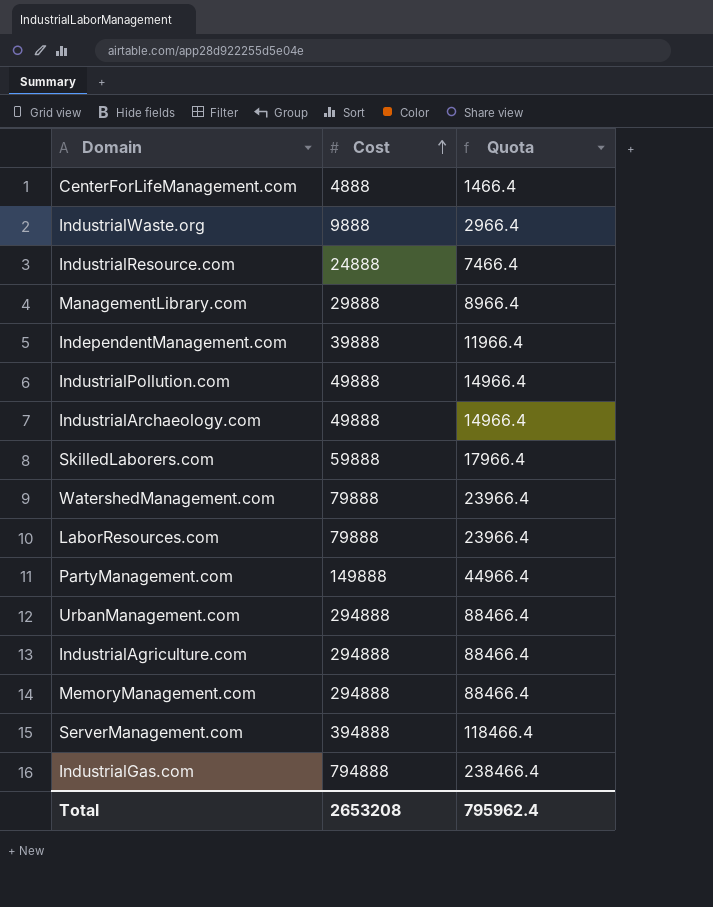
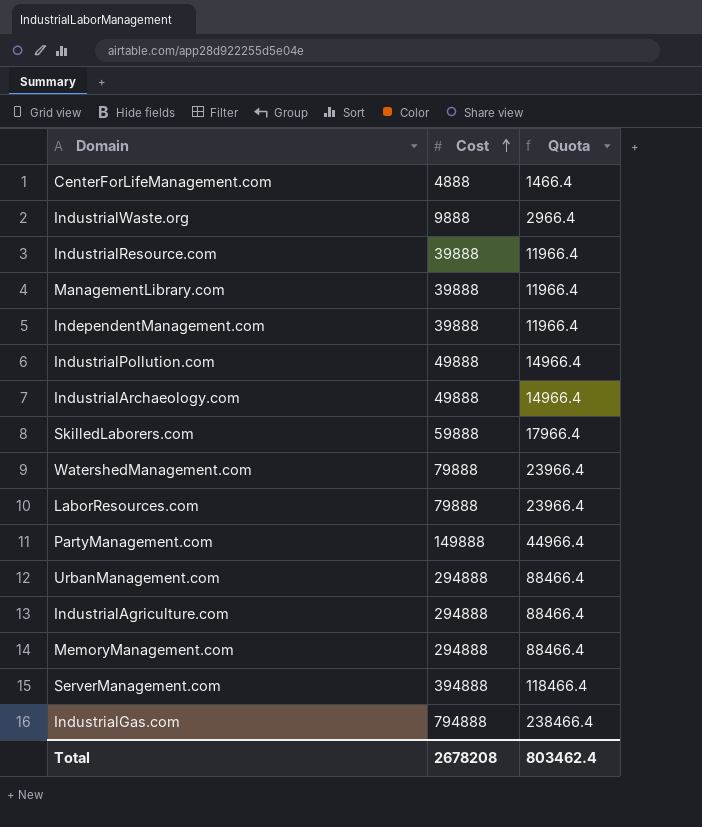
IndustrialResource.com | Cost: 24888 -> 39888
IndustrialResource.com | Quota: 7466.4 -> 11966.4
ManagementLibrary.com | Cost: 29888 -> 39888
ManagementLibrary.com | Quota: 8966.4 -> 11966.4
Total | Cost: 2653208 -> 2678208
Total | Quota: 795962.4 -> 803462.4

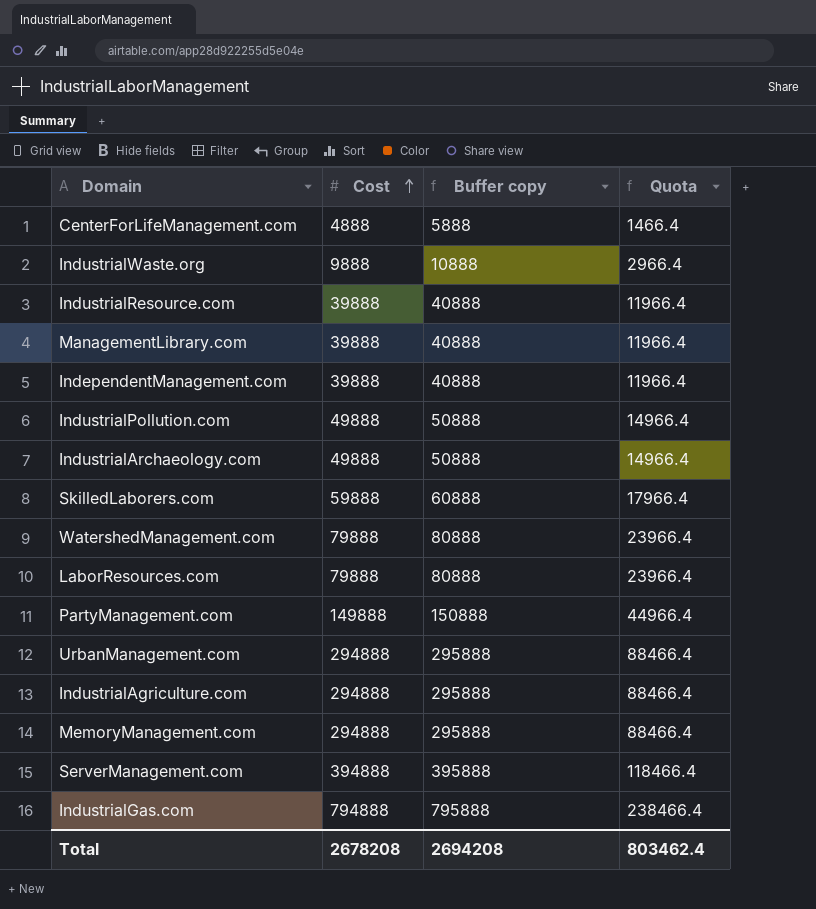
column Buffer copy | formula: none -> [Cost] + 1000

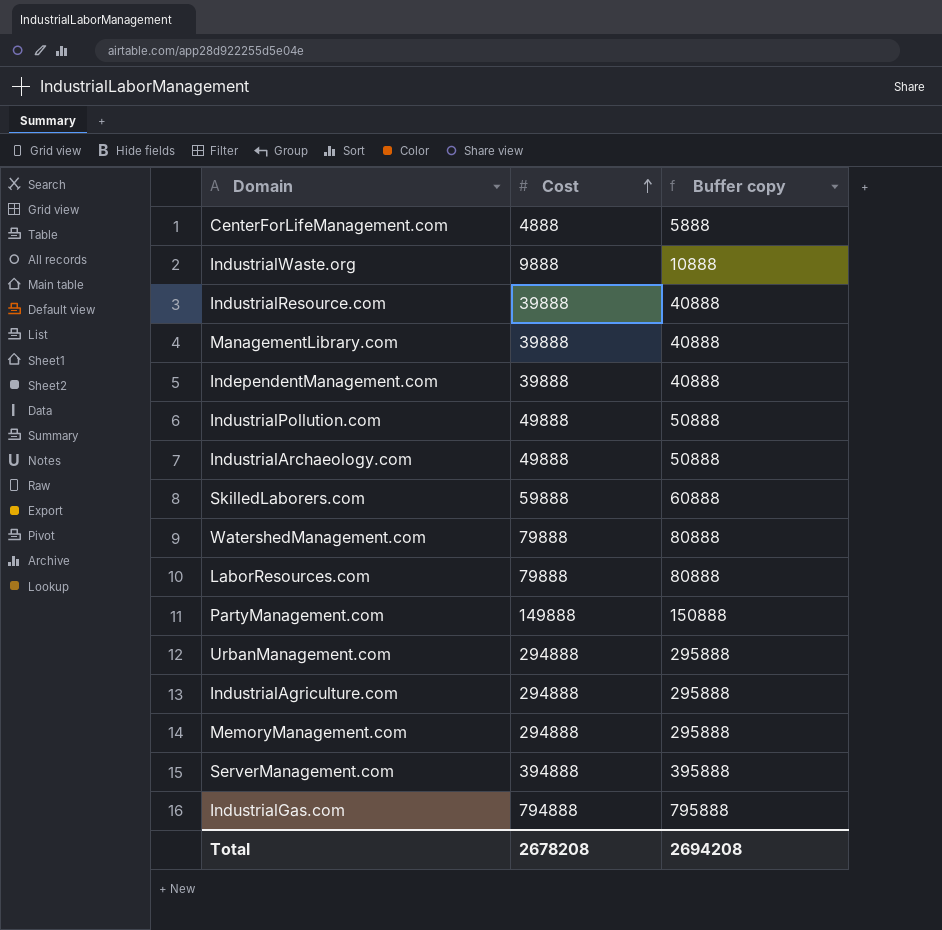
column Quota | formula: [Cost] * 0.3 -> none

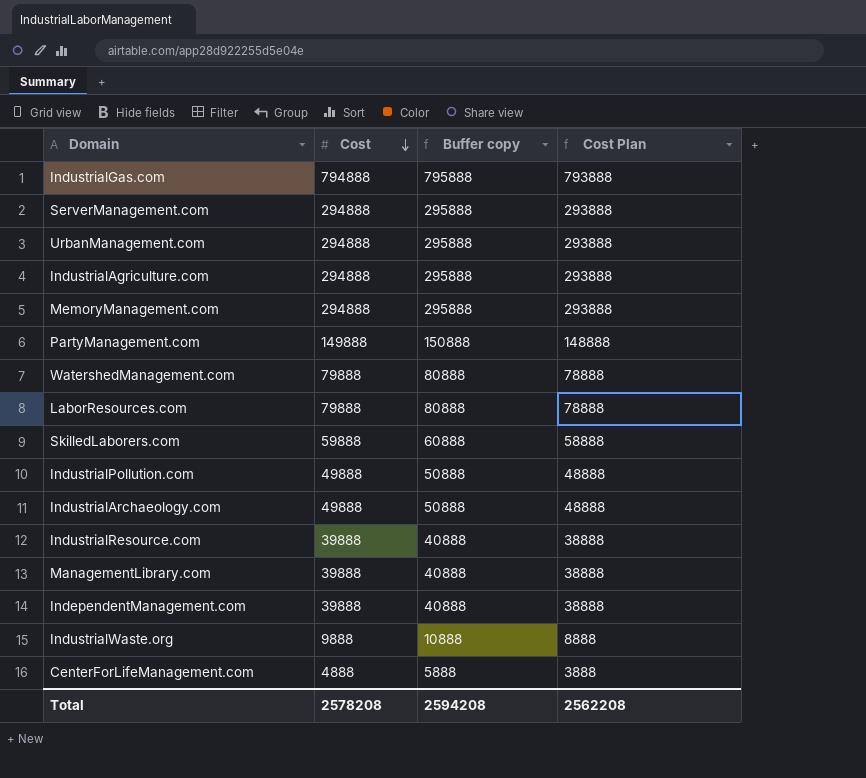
row order: Cost ascending -> Cost descending
column Cost Plan | formula: none -> [Cost] - 1000
ServerManagement.com | Cost: 394888 -> 294888
ServerManagement.com | Buffer copy: 395888 -> 295888
Total | Cost: 2678208 -> 2578208
Total | Buffer copy: 2694208 -> 2594208

